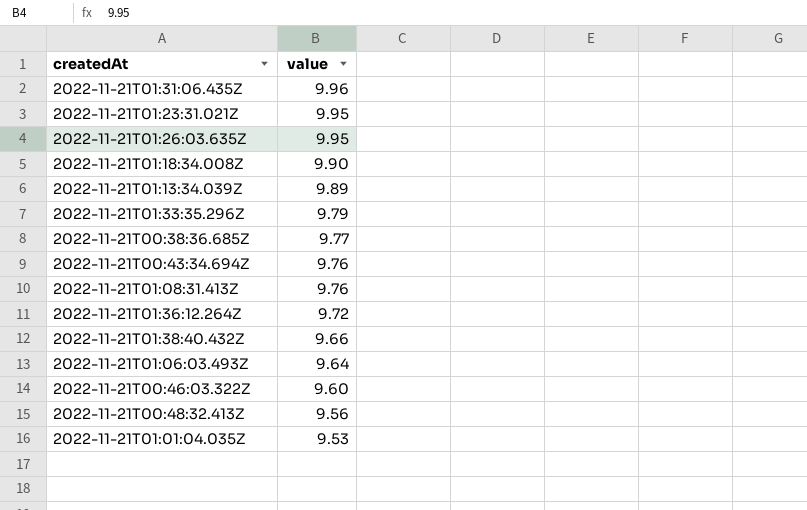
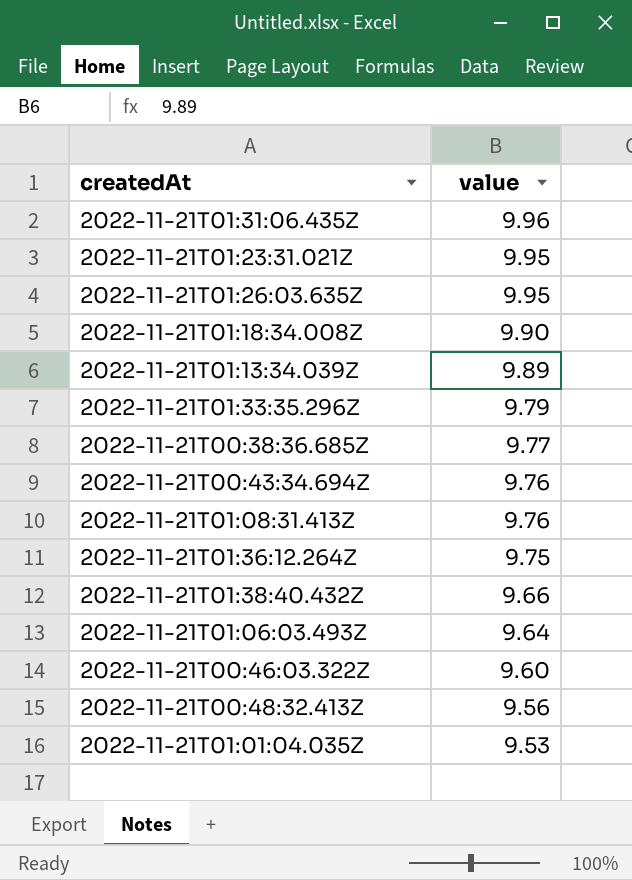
2022-11-21T01:36:12.264Z | value: 9.72 -> 9.75

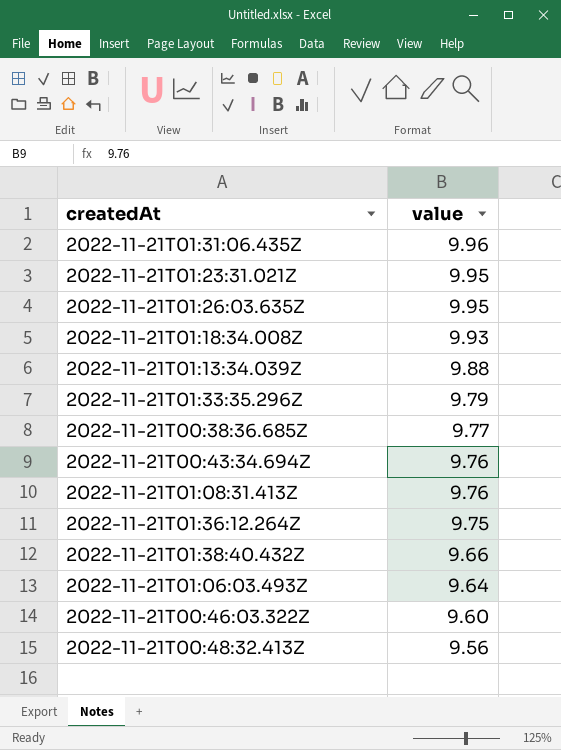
row 2022-11-21T01:01:04.035Z: 9.53 -> none
2022-11-21T01:18:34.008Z | value: 9.90 -> 9.93
2022-11-21T01:13:34.039Z | value: 9.89 -> 9.88

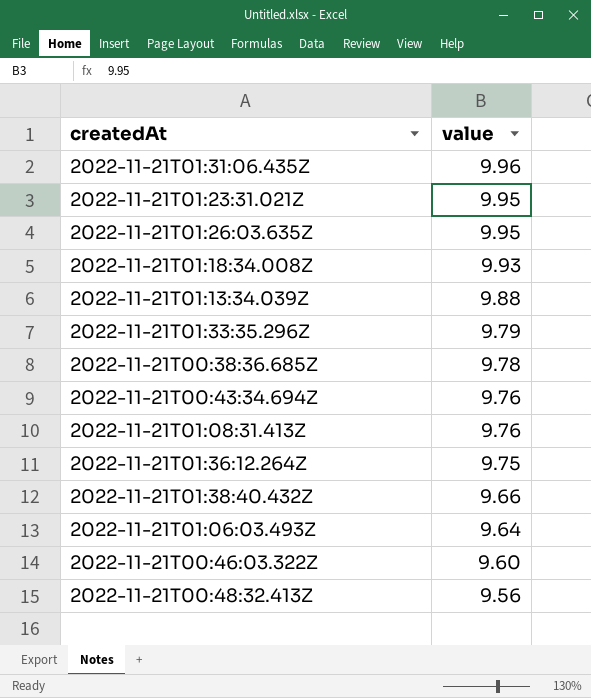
2022-11-21T00:38:36.685Z | value: 9.77 -> 9.78

